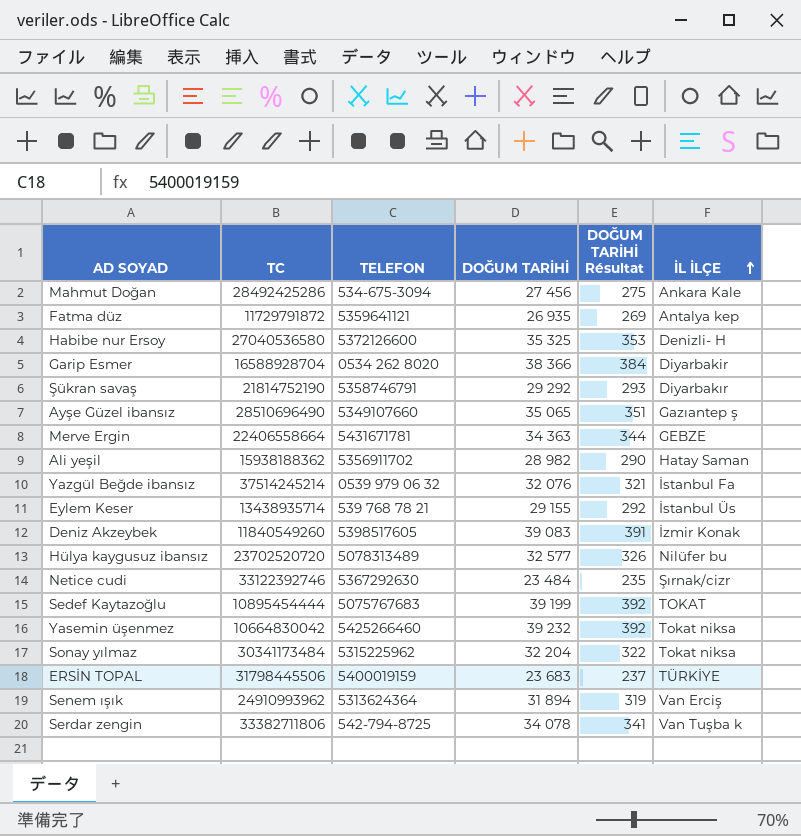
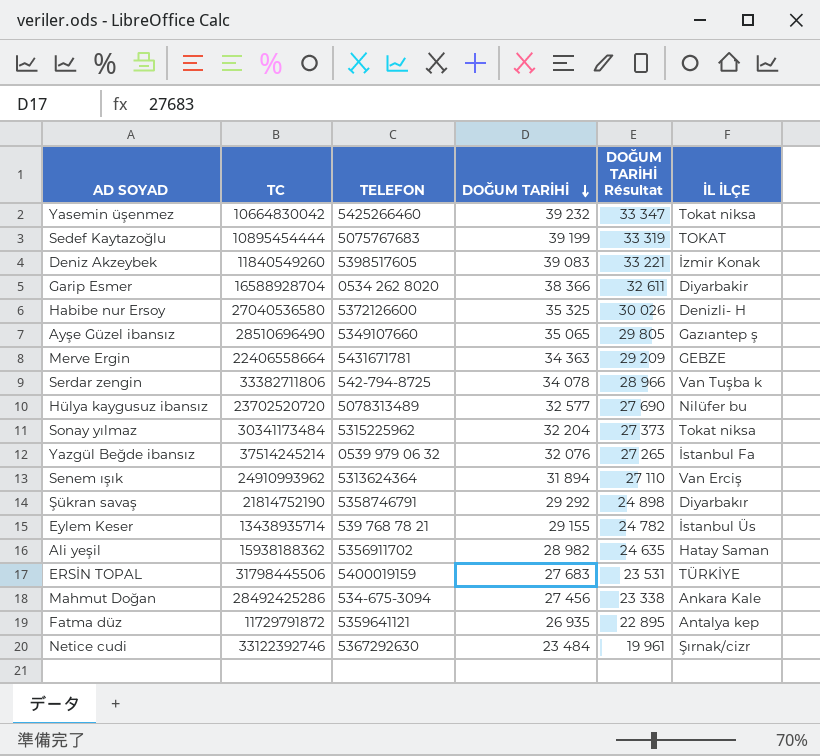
row order: İL İLÇE ascending -> DOĞUM TARİHİ descending
column DOĞUM TARİHİ Résultat | formula: [DOĞUM TARİHİ] * 0,01 -> [DOĞUM TARİHİ] * 0,85
ERSİN TOPAL | DOĞUM TARİHİ: 23 683 -> 27 683

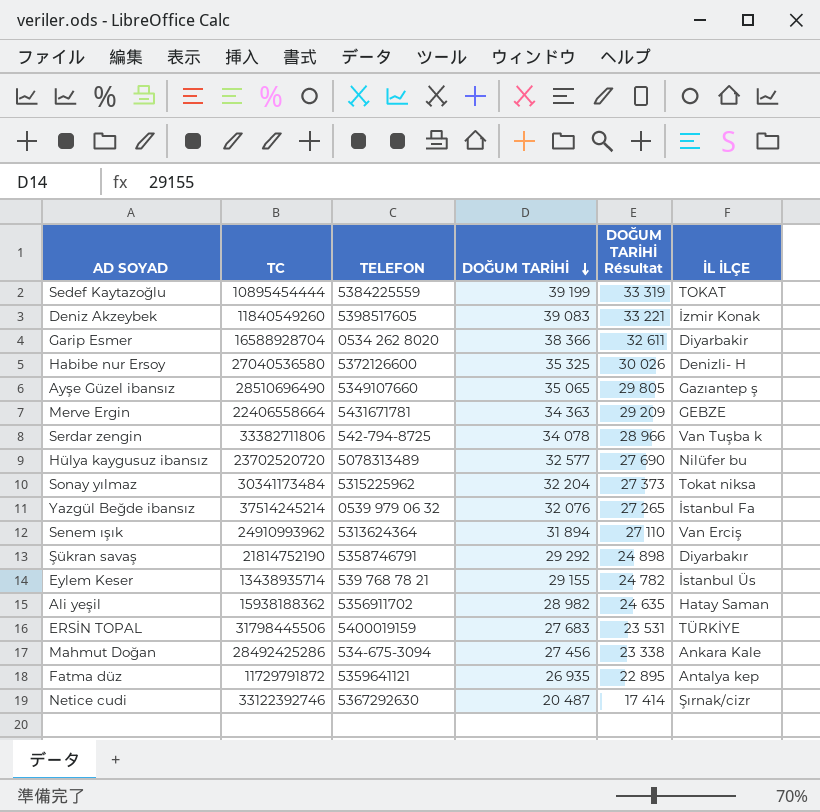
row Yasemin üşenmez: 10664830042 | 5425266460 | 39 232 | 33 347 | Tokat niksa -> none
Sedef Kaytazoğlu | TELEFON: 5075767683 -> 5384225559
Netice cudi | DOĞUM TARİHİ: 23 484 -> 20 487
Netice cudi | DOĞUM TARİHİ Résultat: 19 961 -> 17 414

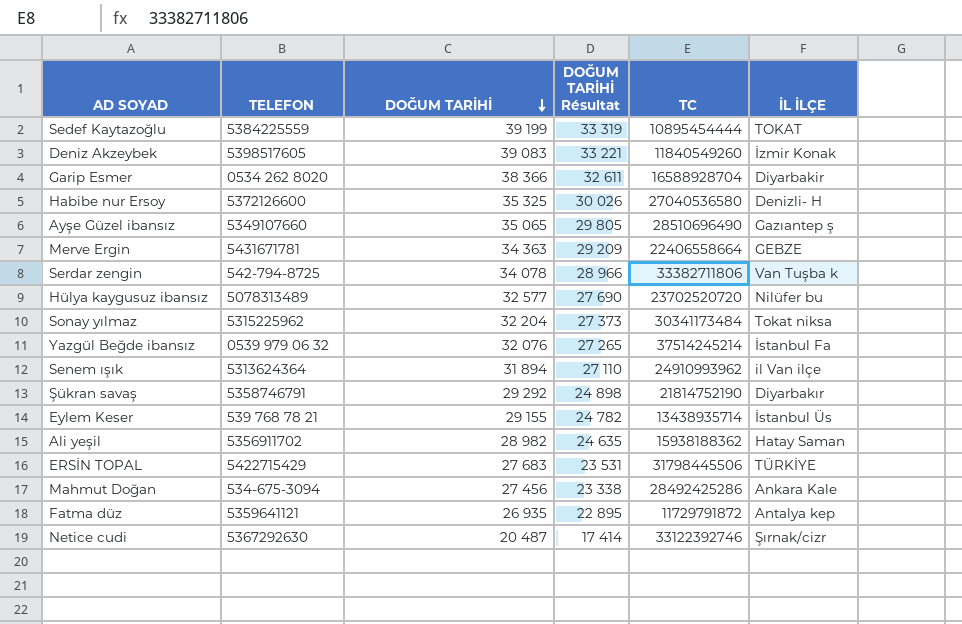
column TC | position: 2 -> 5
Senem ışık | İL İLÇE: Van Erciş -> il Van ilçe
ERSİN TOPAL | TELEFON: 5400019159 -> 5422715429

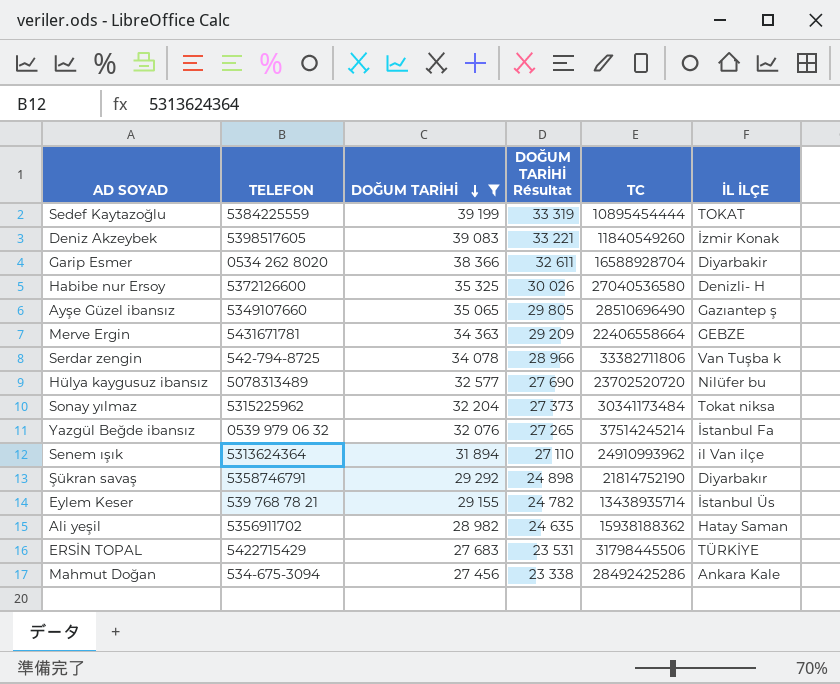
filter: none -> DOĞUM TARİHİ >= 27 456

